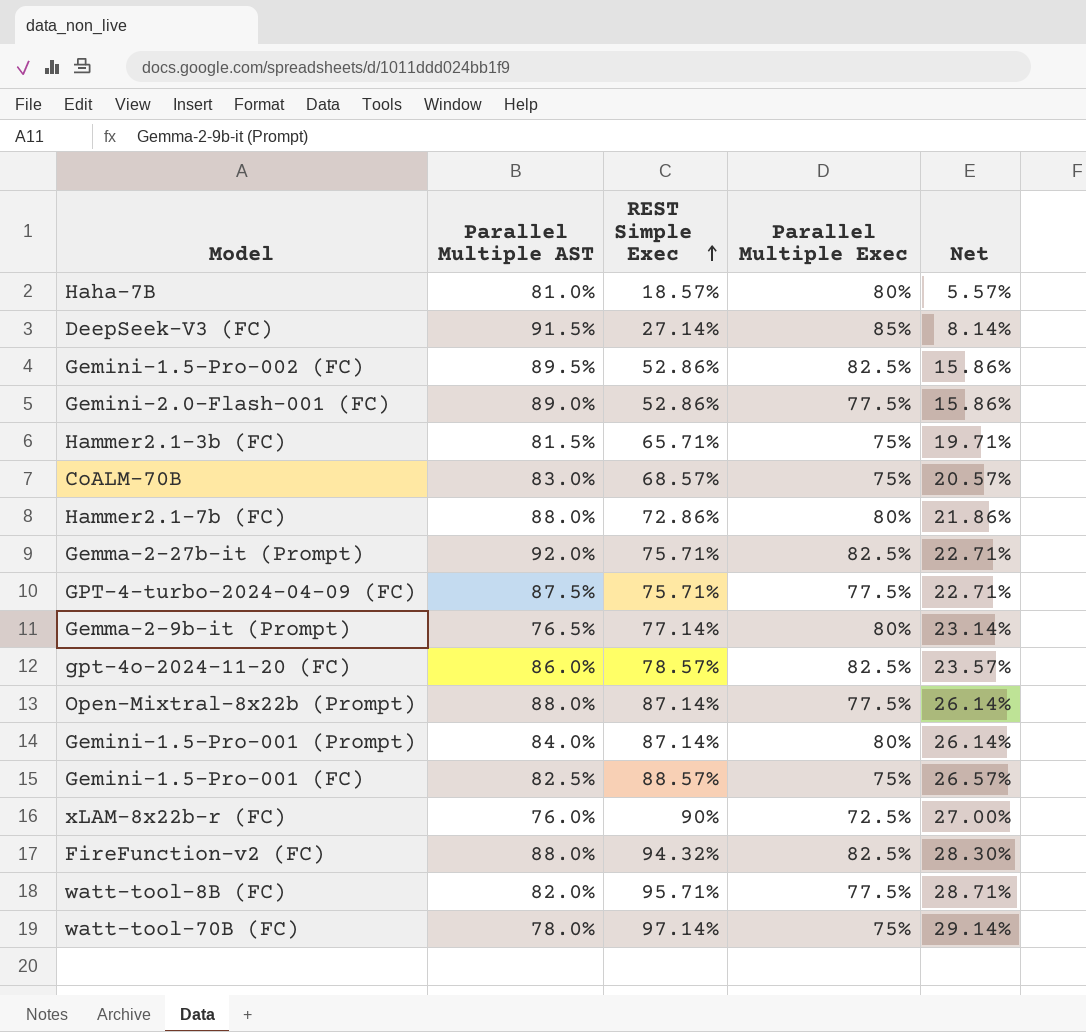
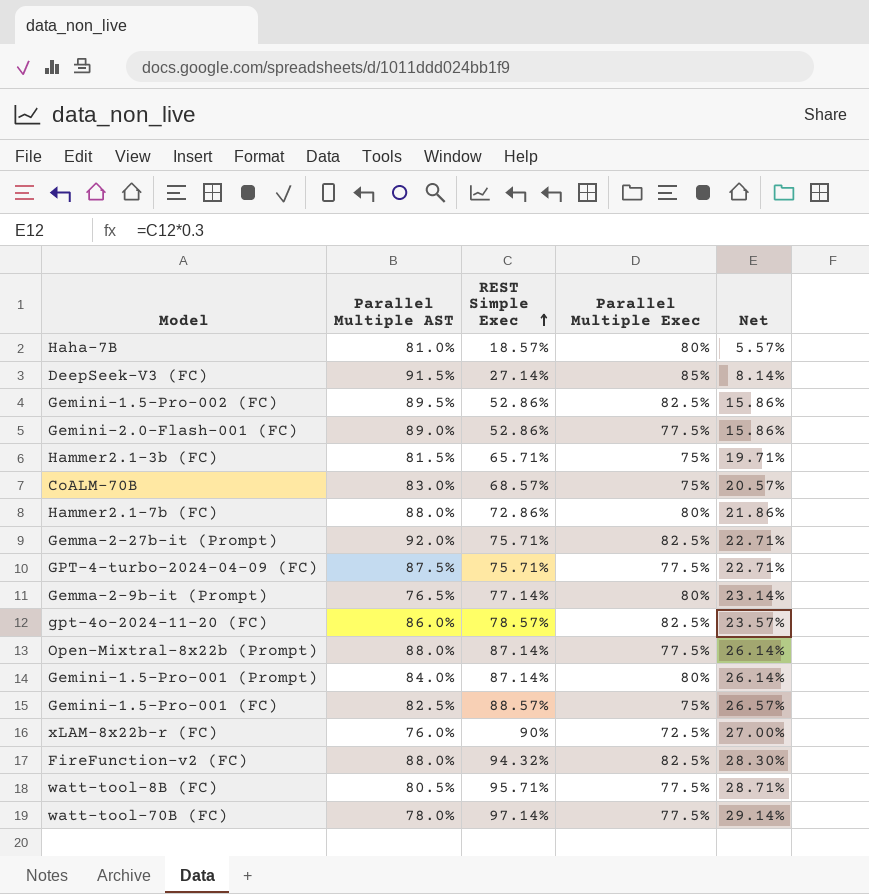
watt-tool-8B (FC) | Parallel Multiple AST: 82.0% -> 80.5%
watt-tool-70B (FC) | Parallel Multiple Exec: 75% -> 77.5%

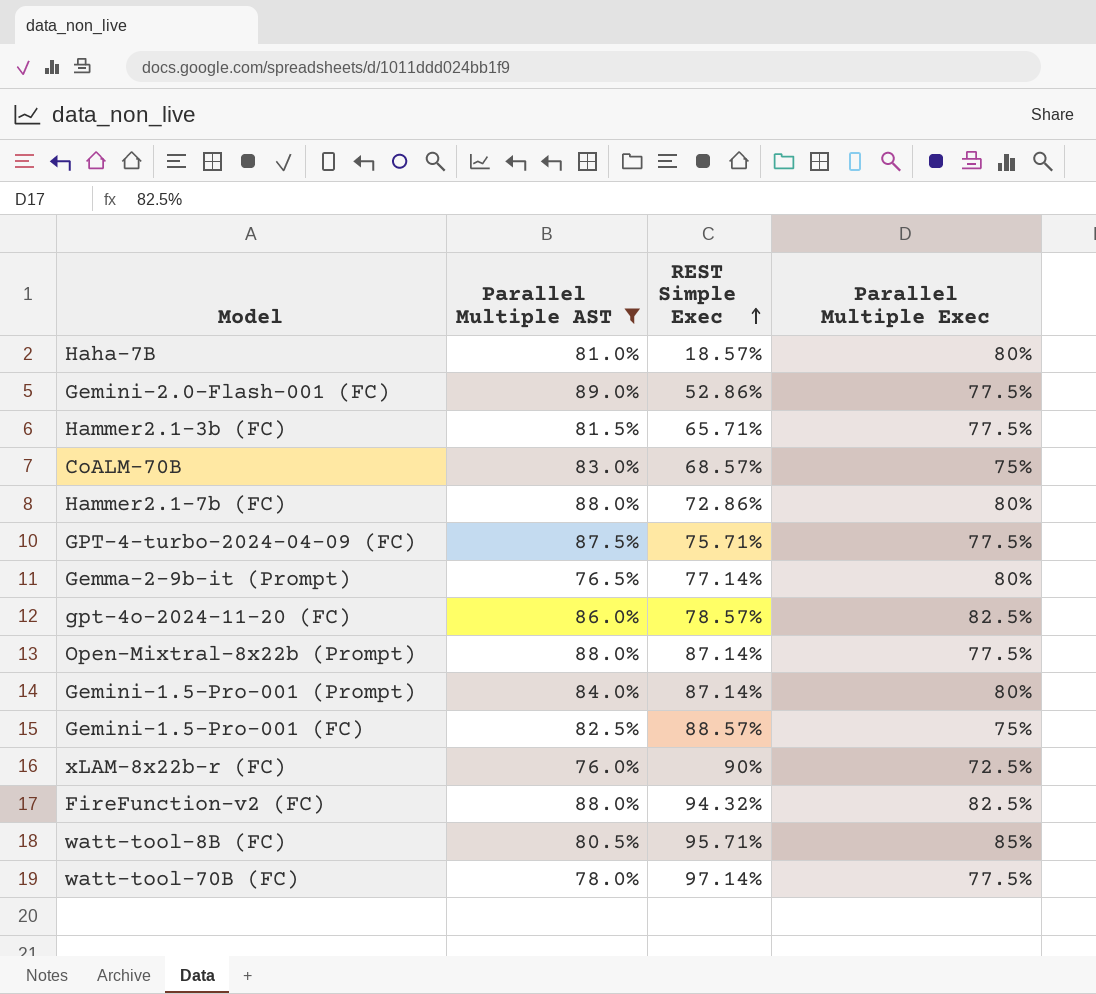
filter: none -> Parallel Multiple AST <= 89.0%
column Net | formula: [REST Simple Exec] * 0.3 -> none
Hammer2.1-3b (FC) | Parallel Multiple Exec: 75% -> 77.5%
watt-tool-8B (FC) | Parallel Multiple Exec: 77.5% -> 85%

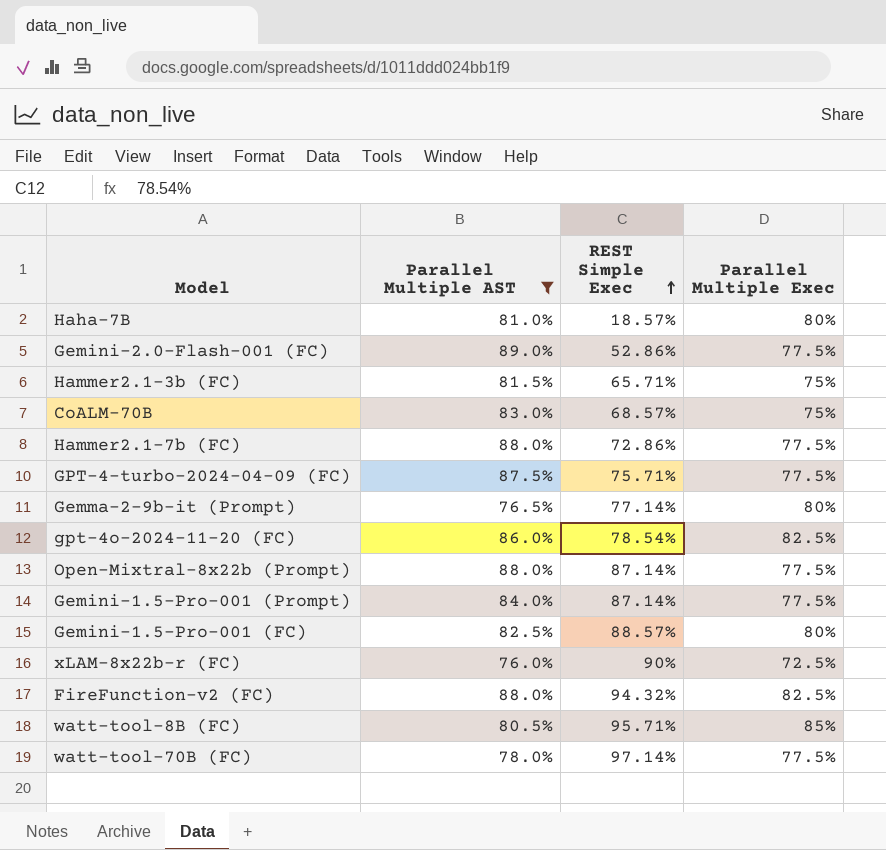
Hammer2.1-3b (FC) | Parallel Multiple Exec: 77.5% -> 75%
Hammer2.1-7b (FC) | Parallel Multiple Exec: 80% -> 77.5%
gpt-4o-2024-11-20 (FC) | REST Simple Exec: 78.57% -> 78.54%
Gemini-1.5-Pro-001 (Prompt) | Parallel Multiple Exec: 80% -> 77.5%
Gemini-1.5-Pro-001 (FC) | Parallel Multiple Exec: 75% -> 80%

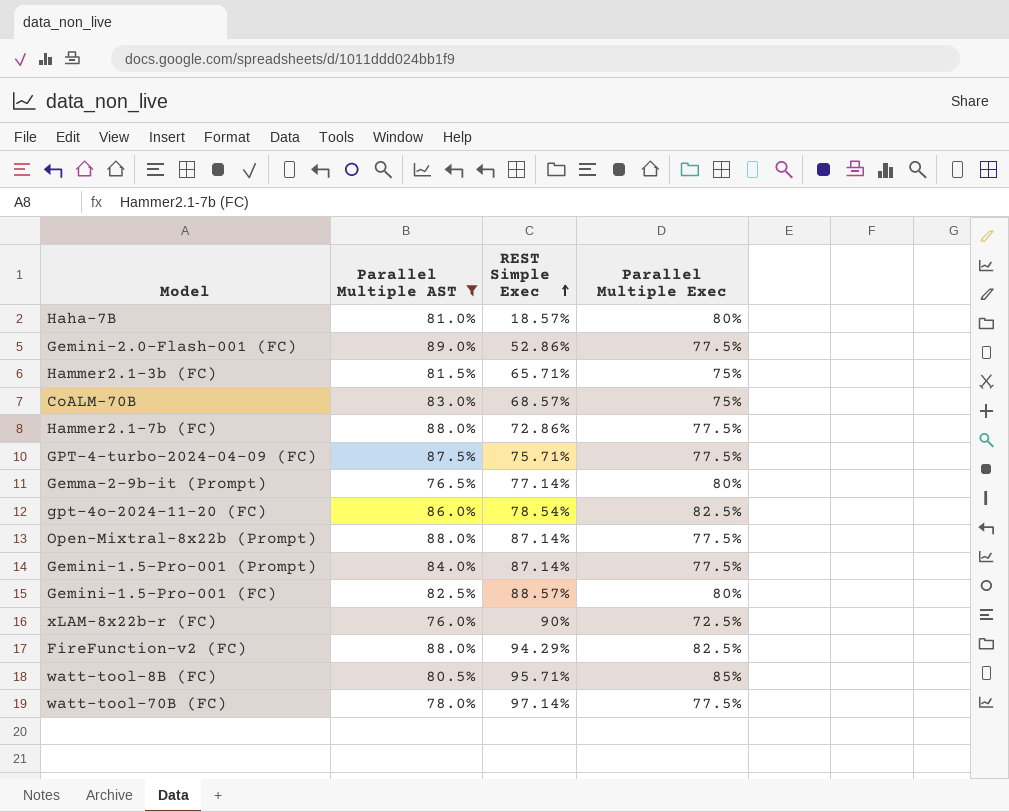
FireFunction-v2 (FC) | REST Simple Exec: 94.32% -> 94.29%

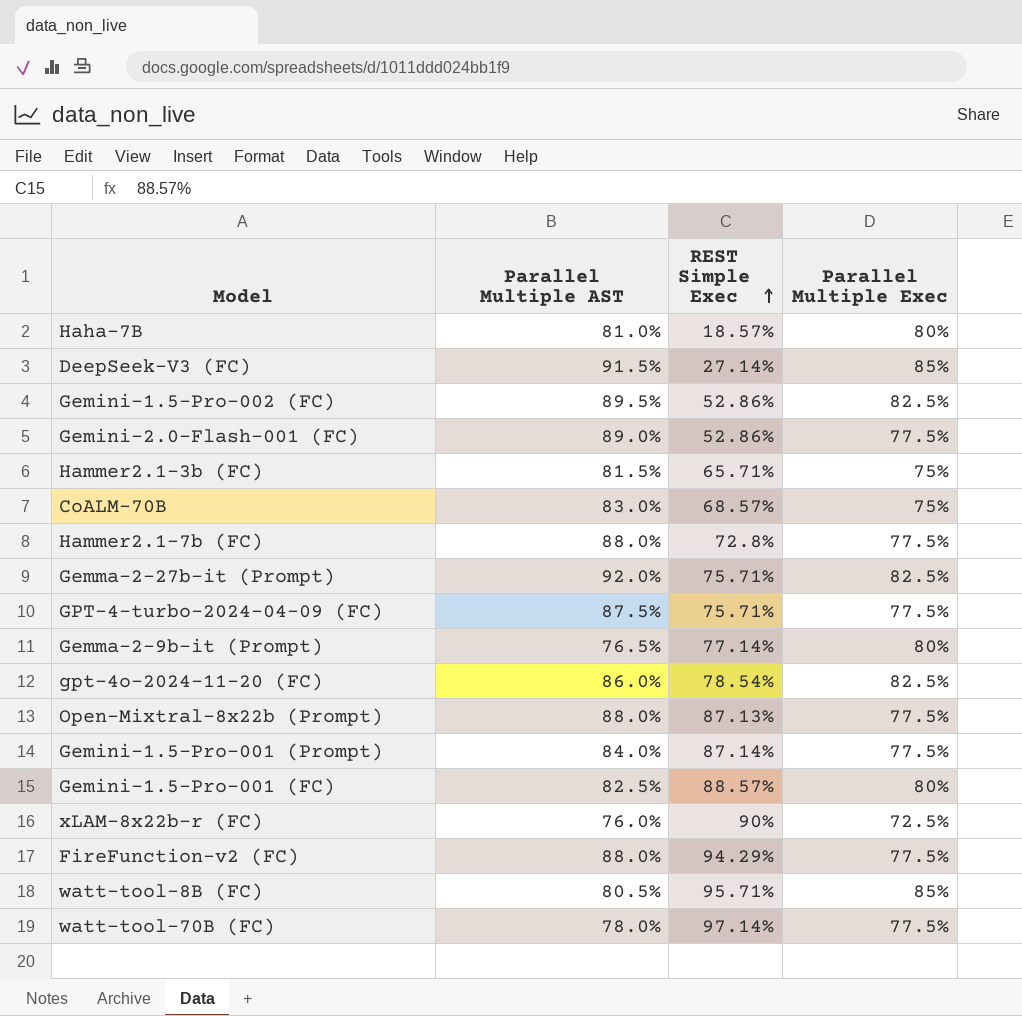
filter: Parallel Multiple AST <= 89.0% -> none
Hammer2.1-7b (FC) | REST Simple Exec: 72.86% -> 72.8%
Open-Mixtral-8x22b (Prompt) | REST Simple Exec: 87.14% -> 87.13%
FireFunction-v2 (FC) | Parallel Multiple Exec: 82.5% -> 77.5%

